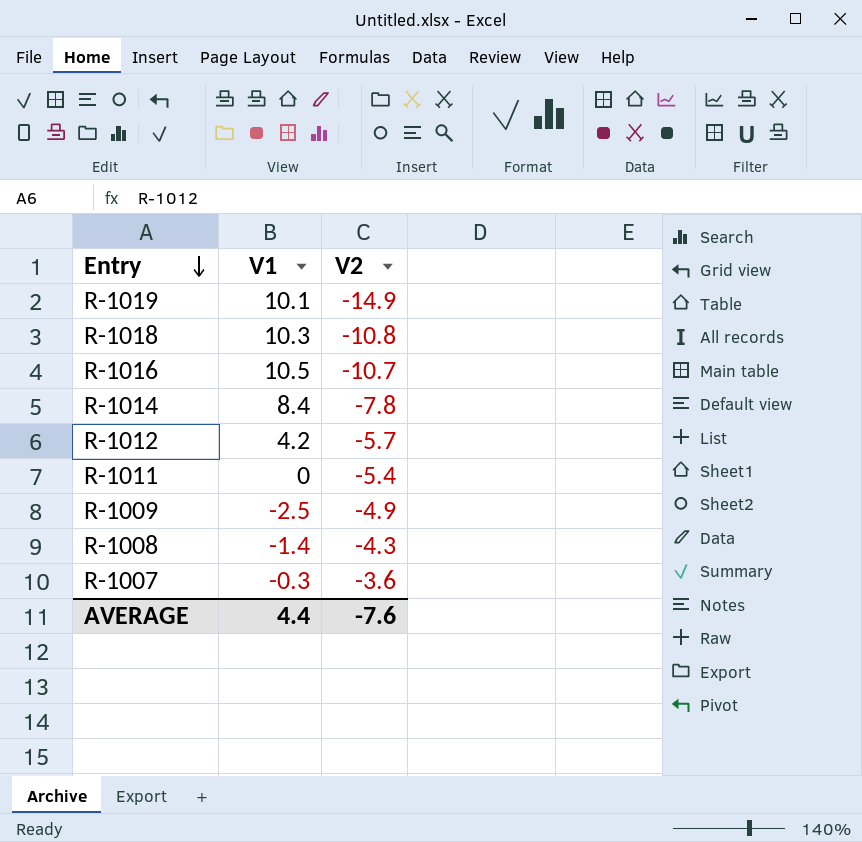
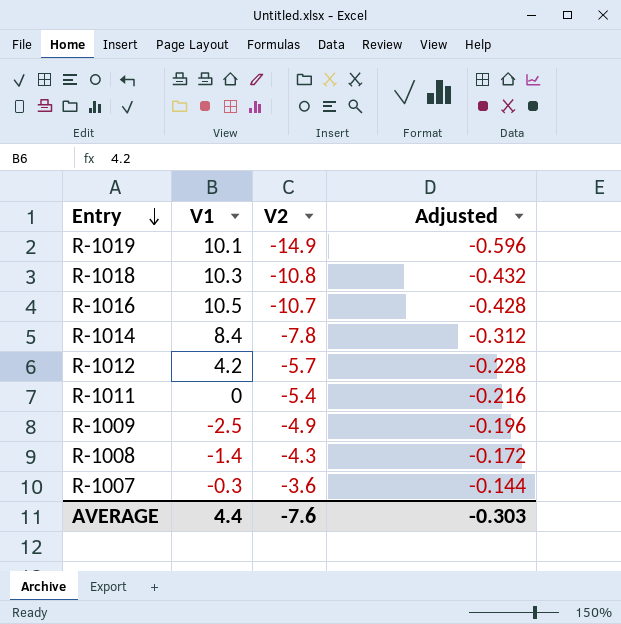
column Adjusted | formula: none -> [V2] * 0.04

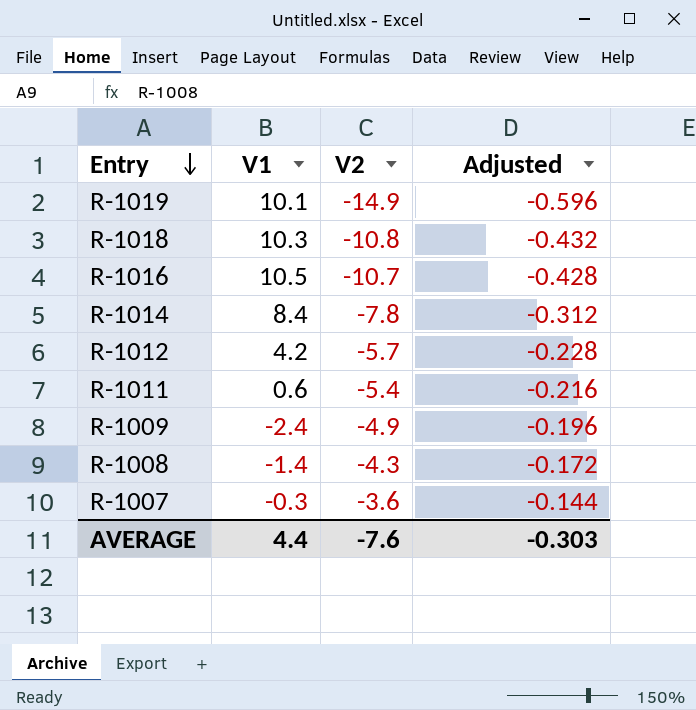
R-1011 | V1: 0 -> 0.6
R-1009 | V1: -2.5 -> -2.4

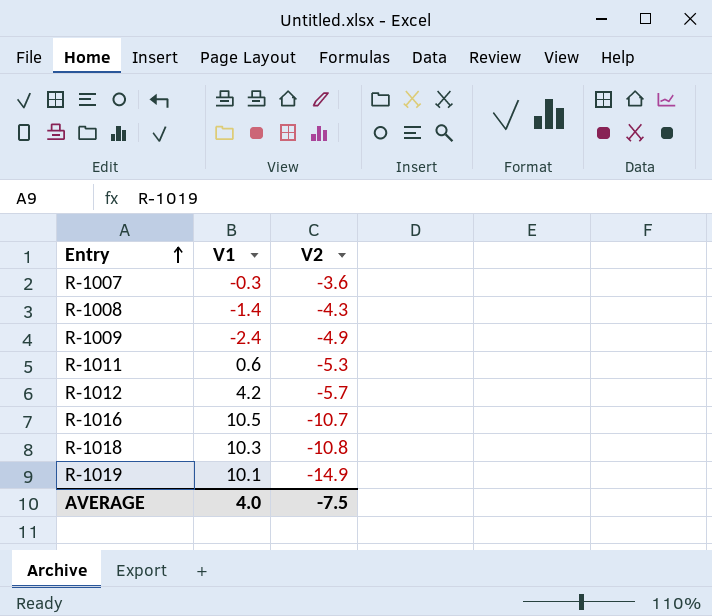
row order: Entry descending -> Entry ascending
column Adjusted | formula: [V2] * 0.04 -> none
row R-1014: 8.4 | -7.8 | -0.312 -> none
R-1011 | V2: -5.4 -> -5.3
AVERAGE | V1: 4.4 -> 4.0
AVERAGE | V2: -7.6 -> -7.5

